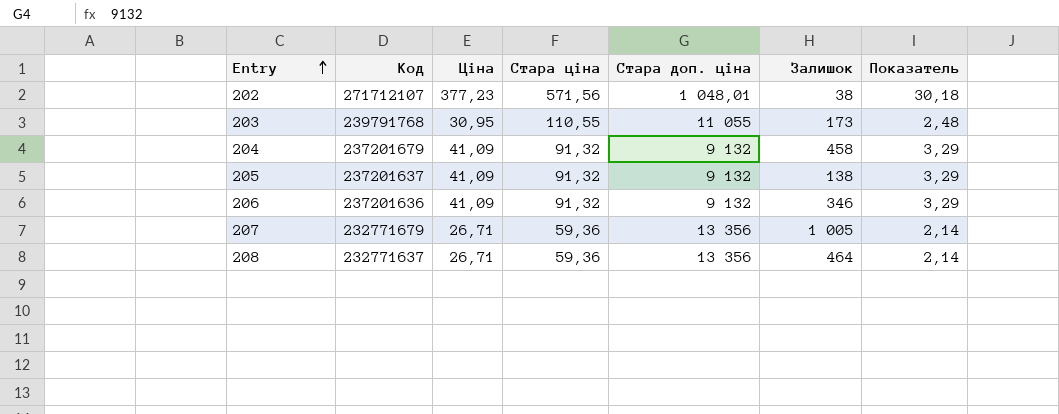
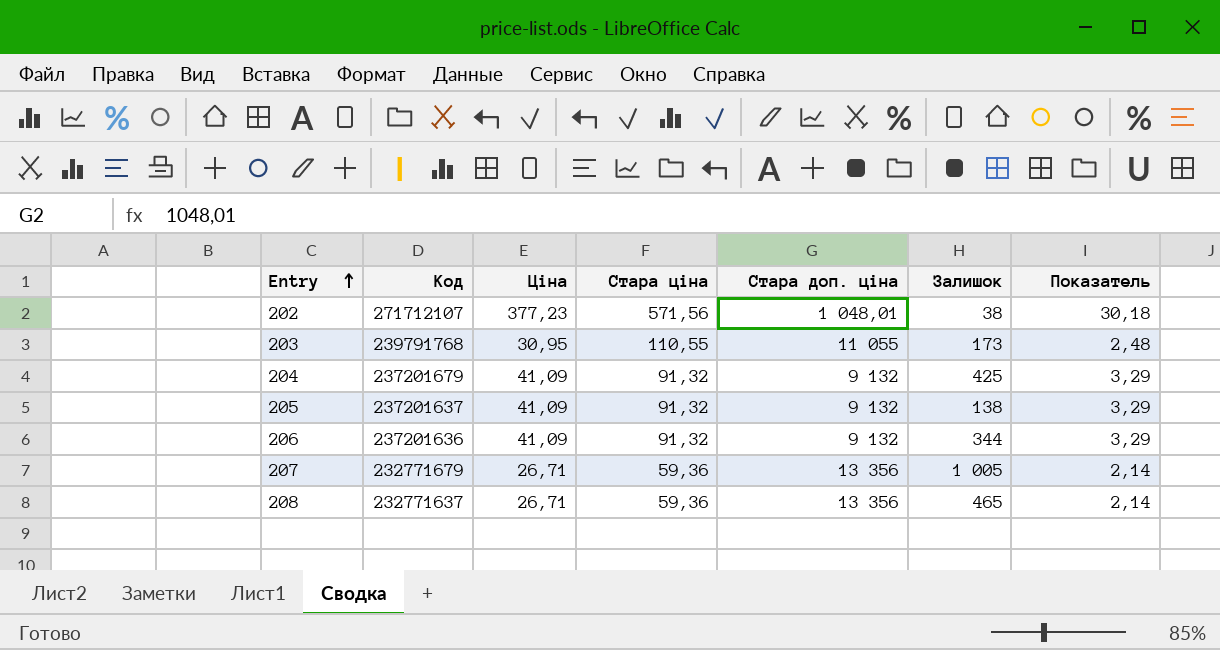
204 | Залишок: 458 -> 425
206 | Залишок: 346 -> 344
208 | Залишок: 464 -> 465

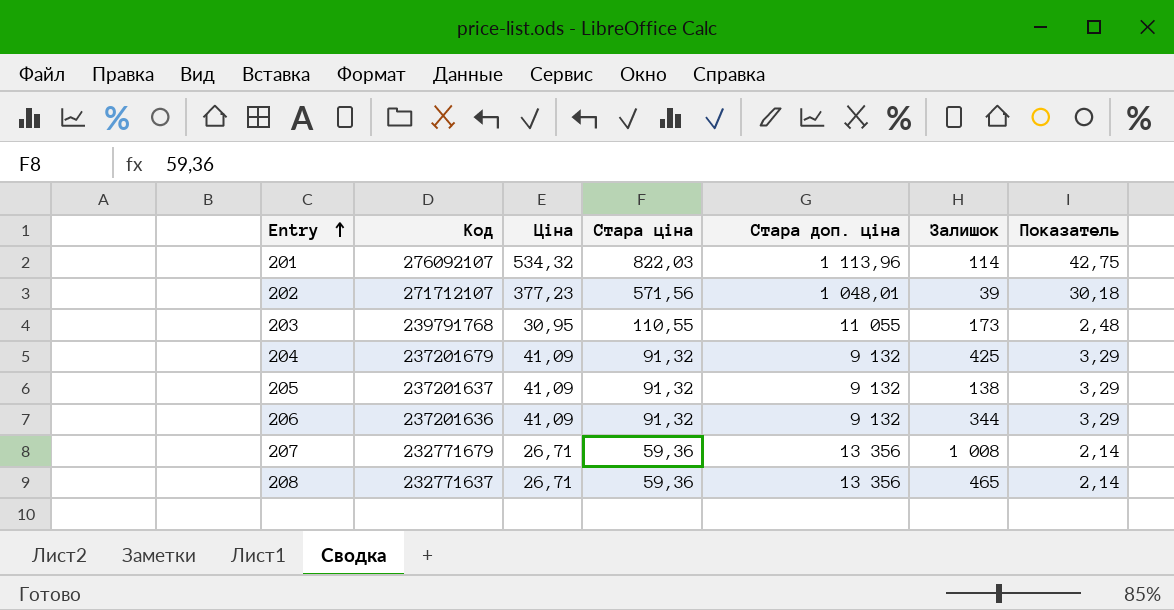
row 201: none -> 276092107 | 534,32 | 822,03 | 1 113,96 | 114 | 42,75
202 | Залишок: 38 -> 39
207 | Залишок: 1 005 -> 1 008

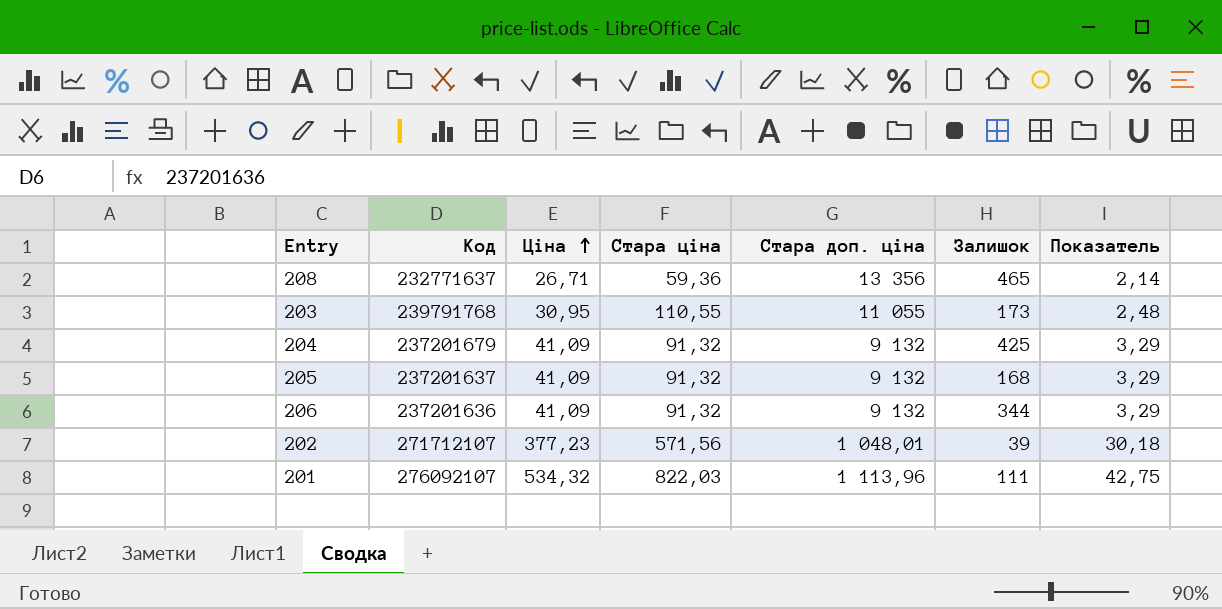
row order: Entry ascending -> Ціна ascending
row 207: 232771679 | 26,71 | 59,36 | 13 356 | 1 008 | 2,14 -> none
205 | Залишок: 138 -> 168
201 | Залишок: 114 -> 111

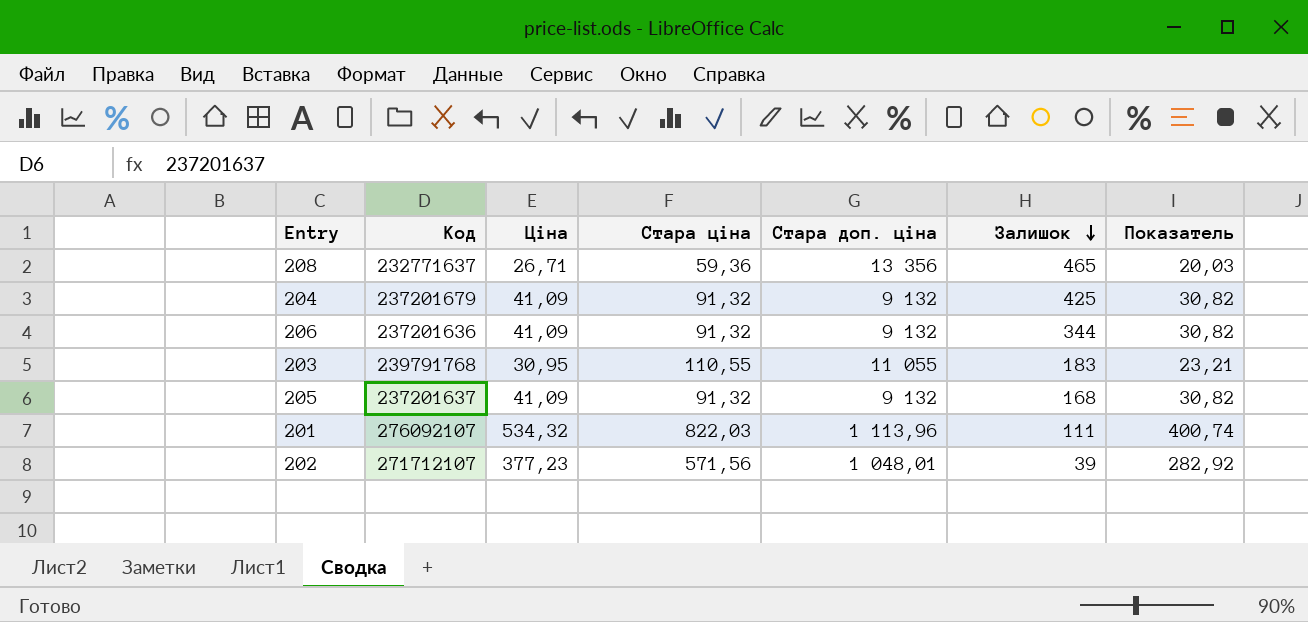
row order: Ціна ascending -> Залишок descending
column Показатель | formula: [Ціна] * 0,08 -> [Ціна] * 0,75
203 | Залишок: 173 -> 183

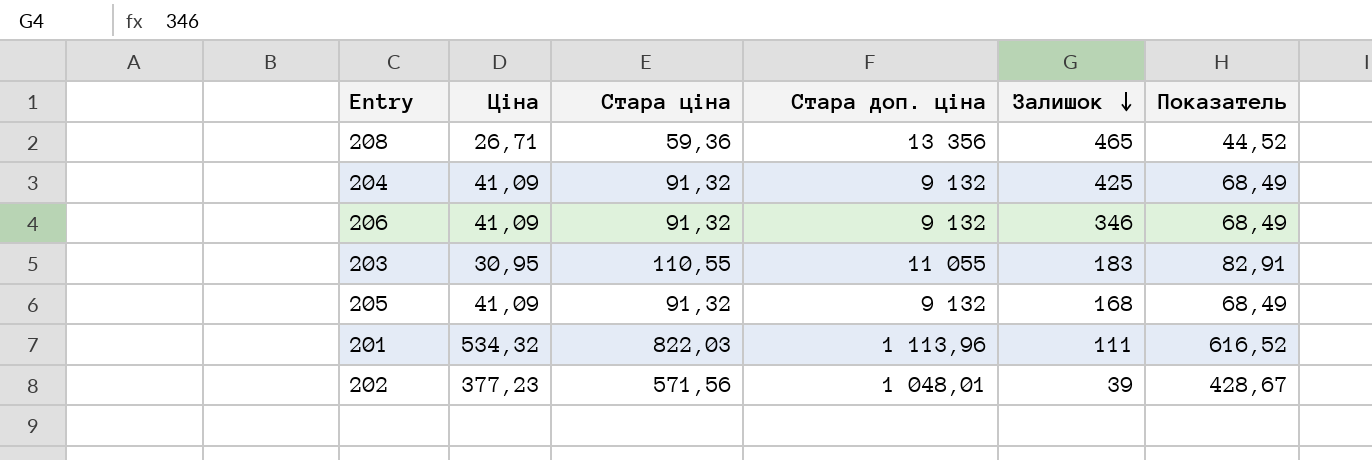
column Код | position: 2 -> none
column Показатель | formula: [Ціна] * 0,75 -> [Стара ціна] * 0,75
206 | Залишок: 344 -> 346

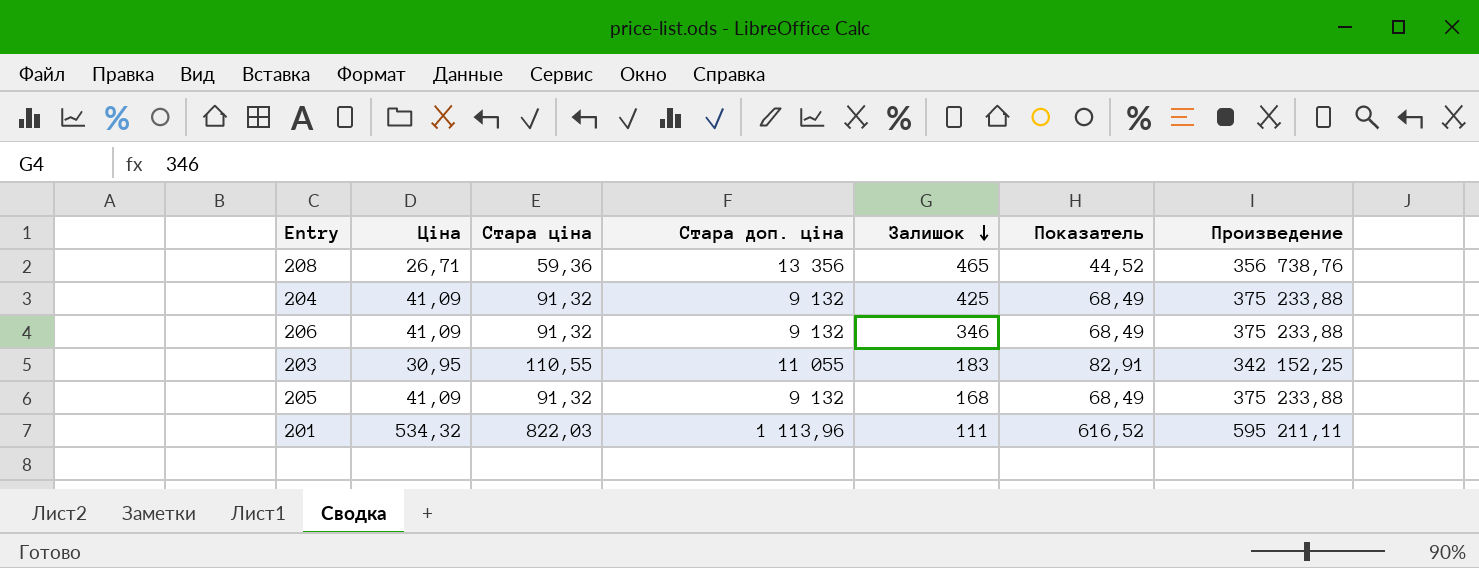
column Произведение | formula: none -> [Ціна] * [Стара доп. ціна]
row 202: 377,23 | 571,56 | 1 048,01 | 39 | 428,67 -> none

